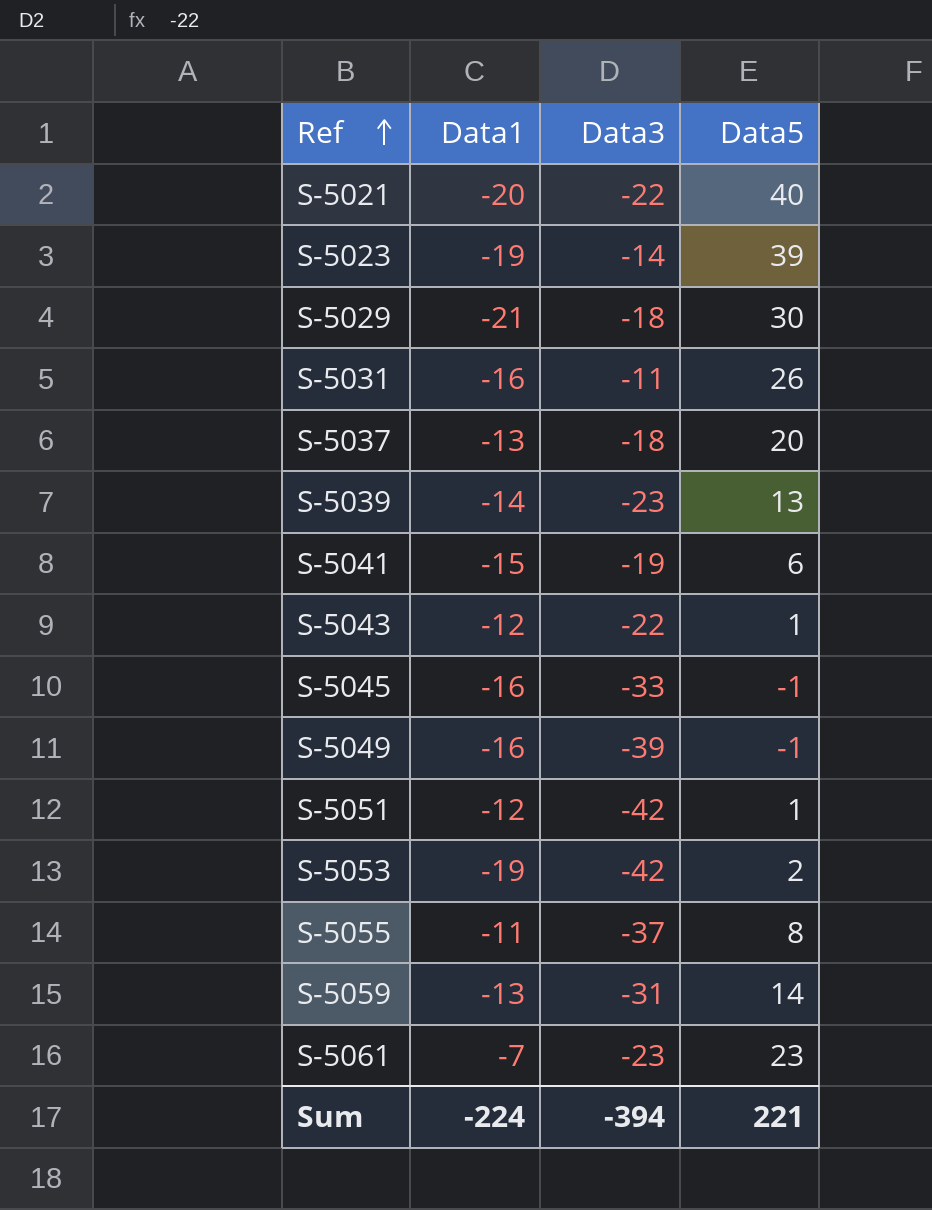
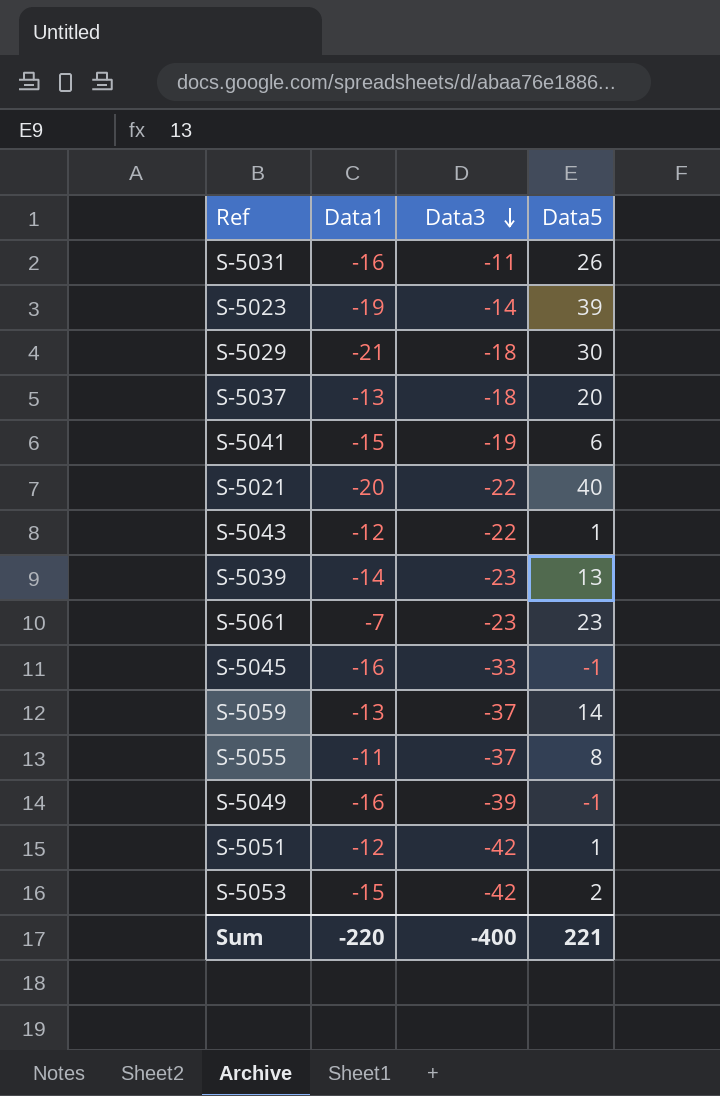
row order: Ref ascending -> Data3 descending
S-5059 | Data3: -31 -> -37
S-5053 | Data1: -19 -> -15
Sum | Data1: -224 -> -220
Sum | Data3: -394 -> -400

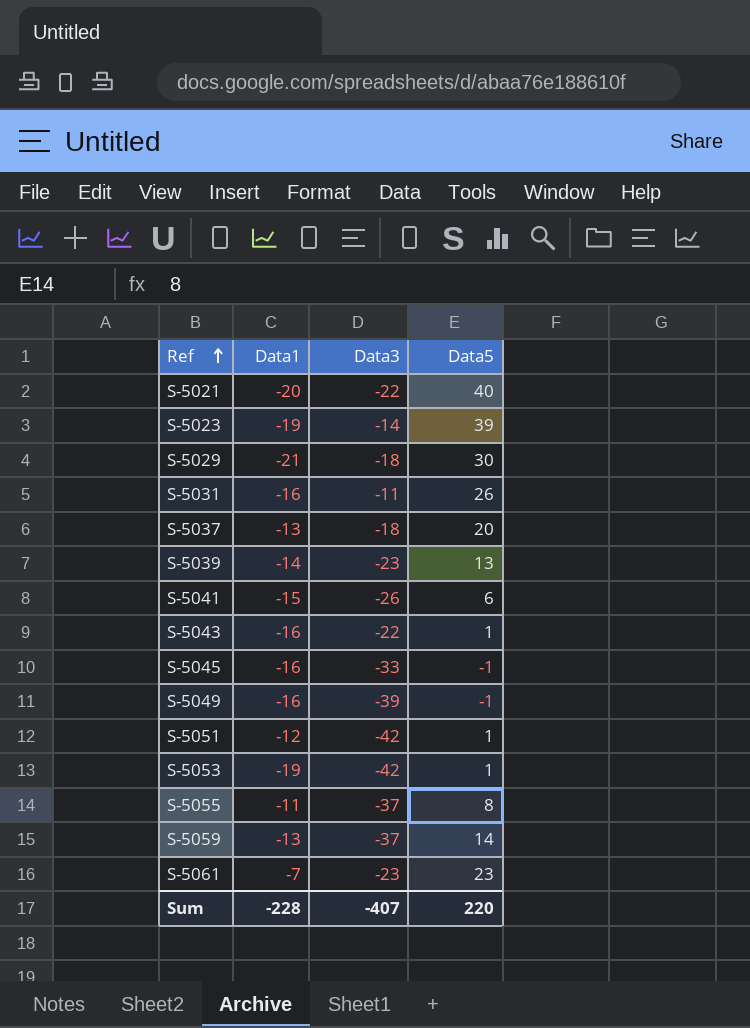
row order: Data3 descending -> Ref ascending
S-5041 | Data3: -19 -> -26
S-5043 | Data1: -12 -> -16
S-5053 | Data1: -15 -> -19
S-5053 | Data5: 2 -> 1
Sum | Data1: -220 -> -228
Sum | Data3: -400 -> -407
Sum | Data5: 221 -> 220

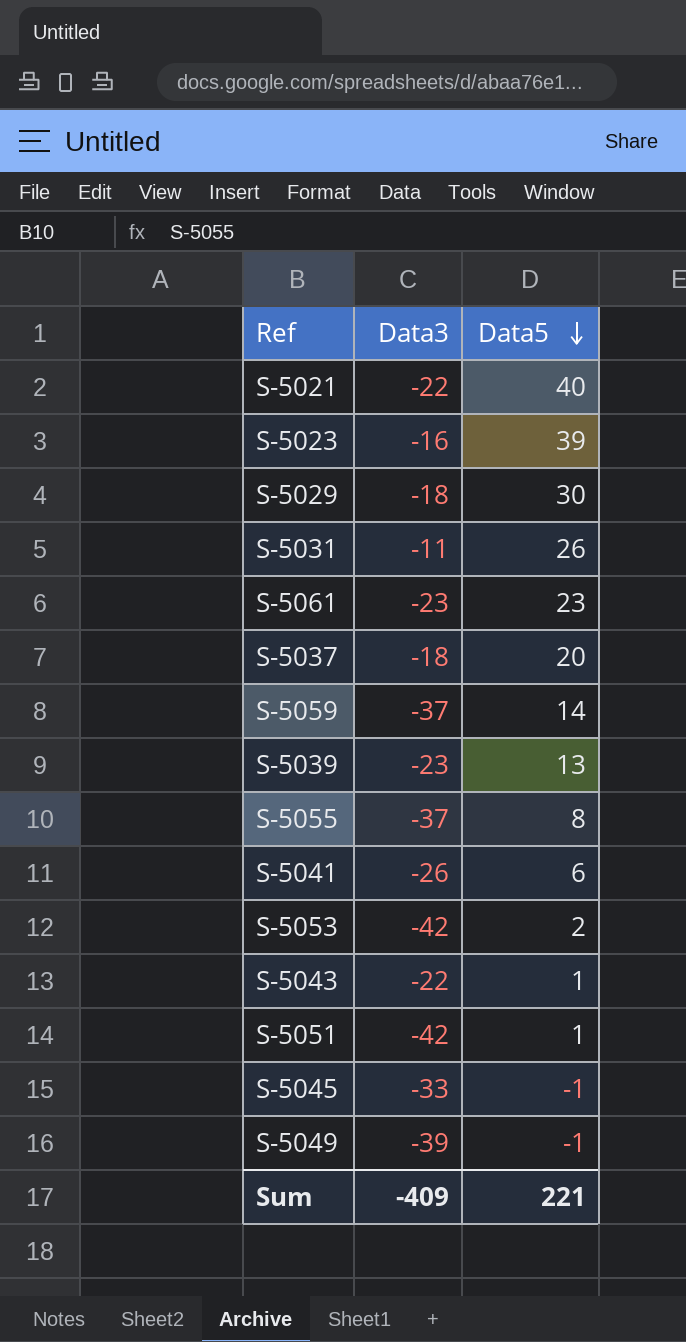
row order: Ref ascending -> Data5 descending
column Data1 | position: 2 -> none
S-5023 | Data3: -14 -> -16
S-5053 | Data5: 1 -> 2
Sum | Data3: -407 -> -409
Sum | Data5: 220 -> 221

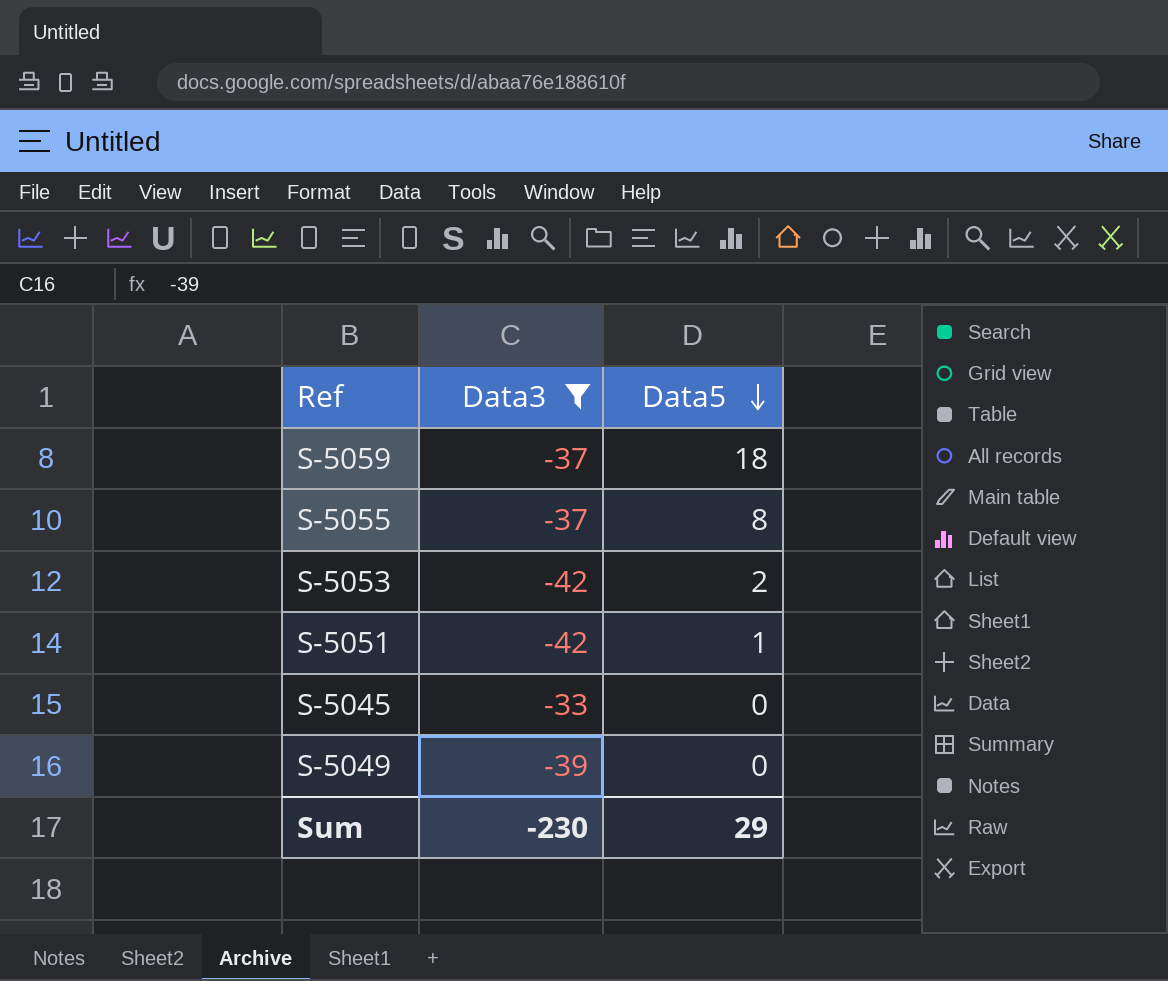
filter: none -> Data3 <= -33
S-5059 | Data5: 14 -> 18
S-5045 | Data5: -1 -> 0
S-5049 | Data5: -1 -> 0
Sum | Data3: -409 -> -230
Sum | Data5: 221 -> 29

